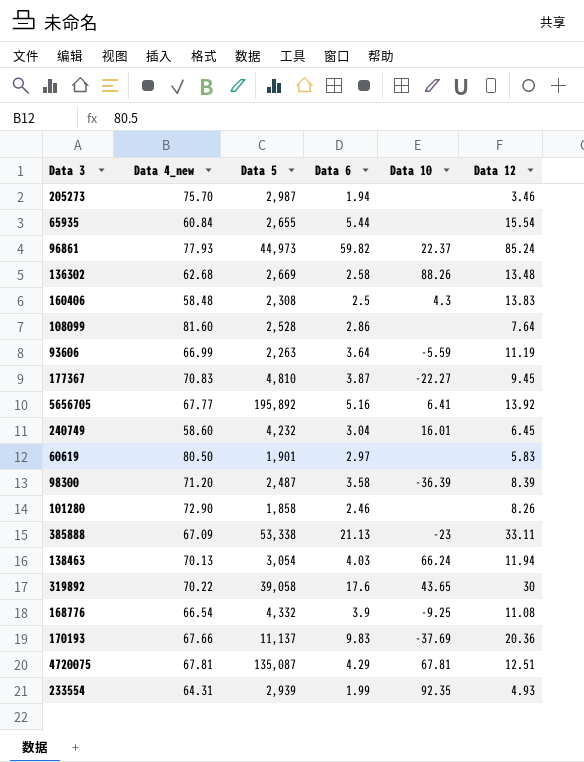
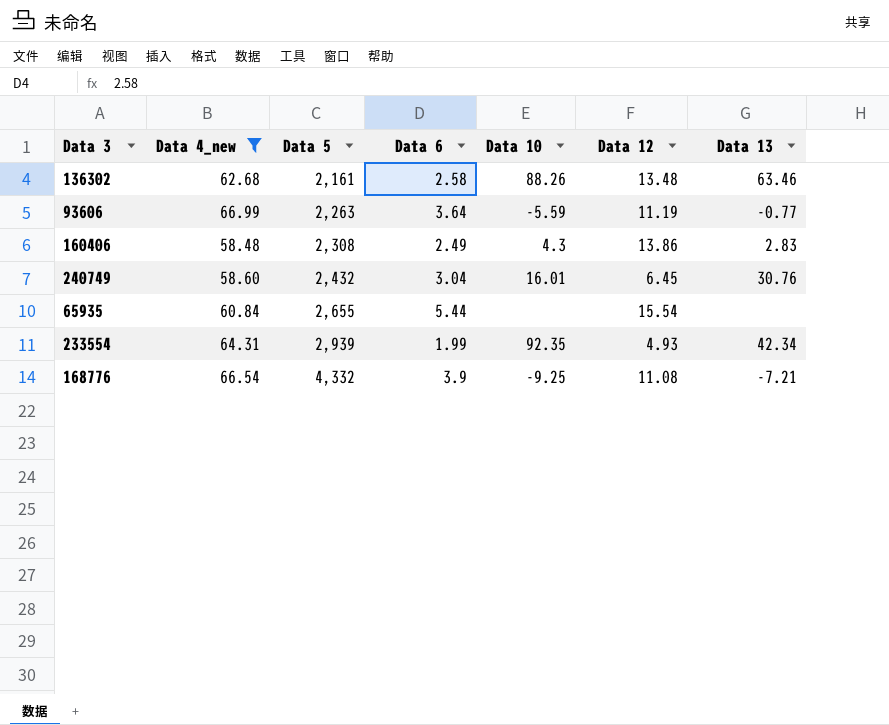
filter: none -> Data 4_new <= 66.99
row order: none -> Data 5 ascending
column Data 13 | position: none -> 7
136302 | Data 5: 2,669 -> 2,161
160406 | Data 6: 2.5 -> 2.49
160406 | Data 12: 13.83 -> 13.86
240749 | Data 5: 4,232 -> 2,432

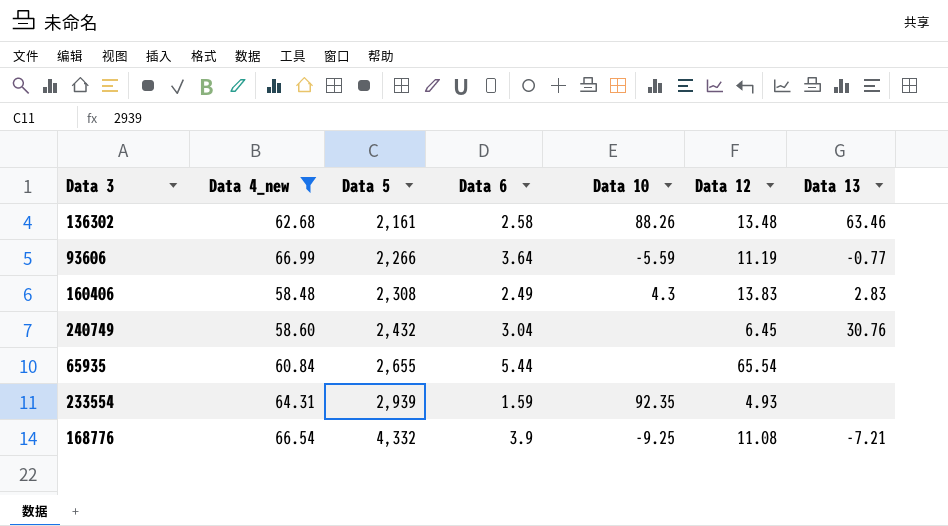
93606 | Data 5: 2,263 -> 2,266
160406 | Data 12: 13.86 -> 13.83
240749 | Data 10: 16.01 -> none
65935 | Data 12: 15.54 -> 65.54
233554 | Data 6: 1.99 -> 1.59
233554 | Data 13: 42.34 -> none

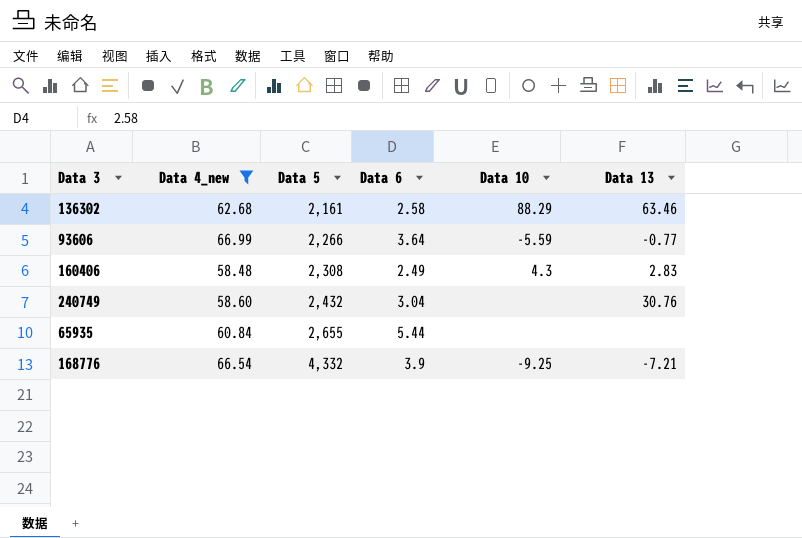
column Data 12 | position: 6 -> none
row 233554: 64.31 | 2,939 | 1.59 | 92.35 | 4.93 | none -> none
136302 | Data 10: 88.26 -> 88.29

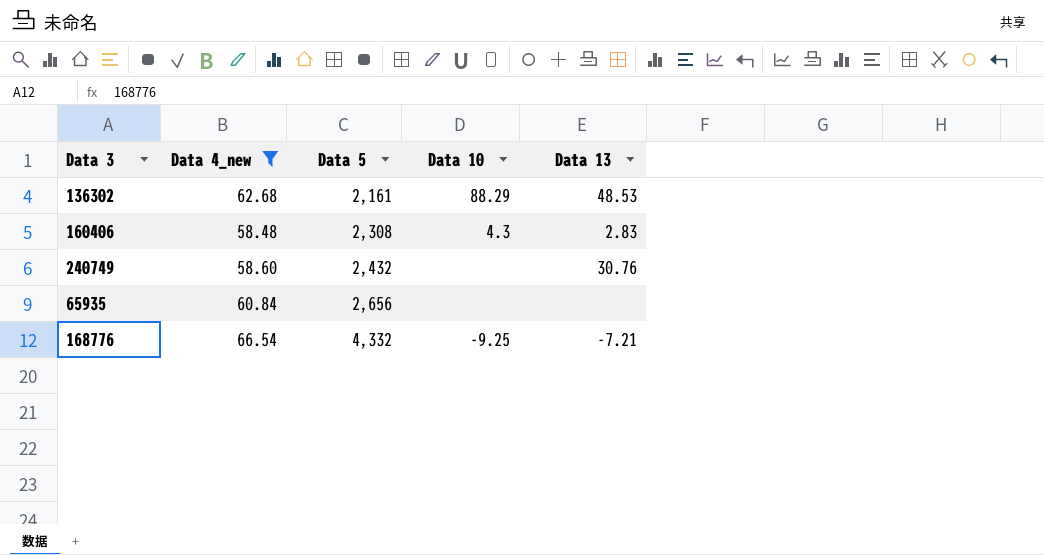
column Data 6 | position: 4 -> none
row 93606: 66.99 | 2,266 | 3.64 | -5.59 | -0.77 -> none
136302 | Data 13: 63.46 -> 48.53
65935 | Data 5: 2,655 -> 2,656

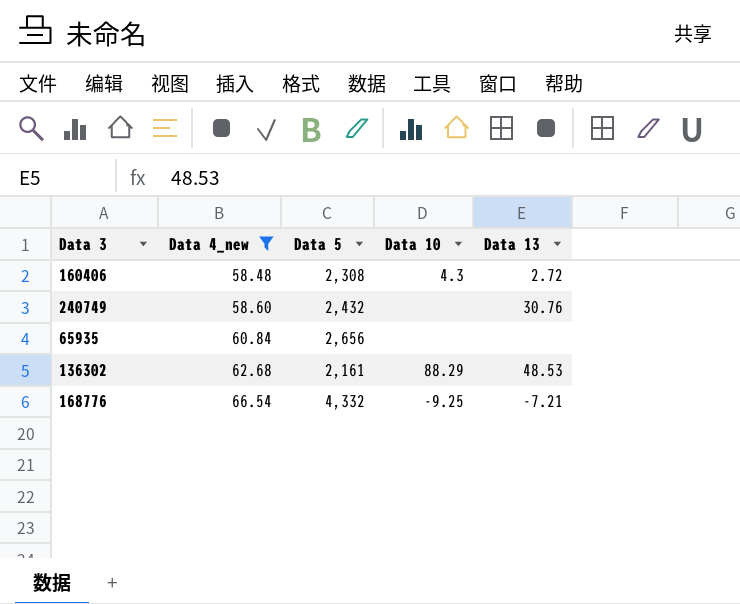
row order: Data 5 ascending -> Data 4_new ascending
160406 | Data 13: 2.83 -> 2.72

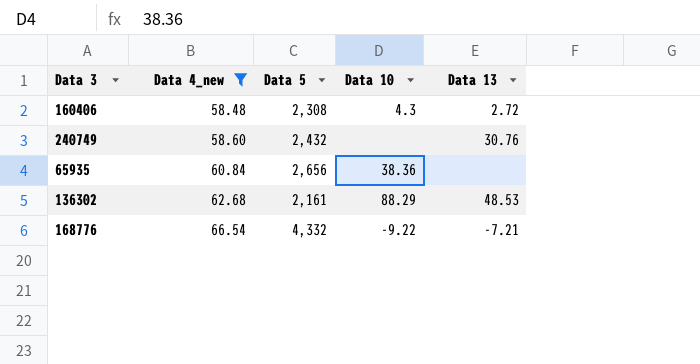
65935 | Data 10: none -> 38.36
168776 | Data 10: -9.25 -> -9.22

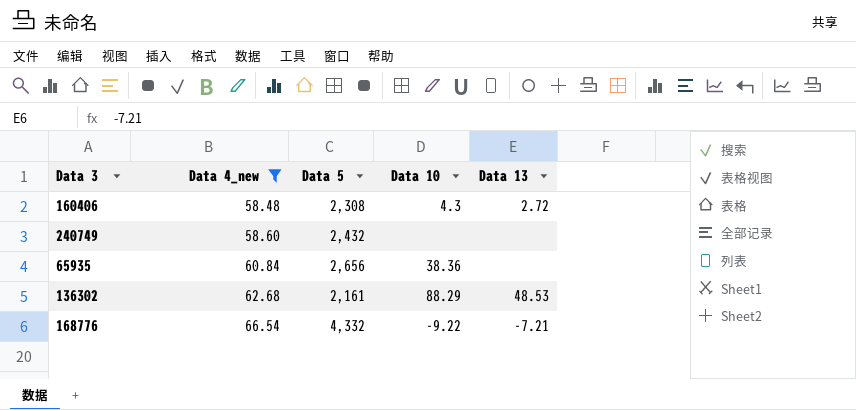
240749 | Data 13: 30.76 -> none

